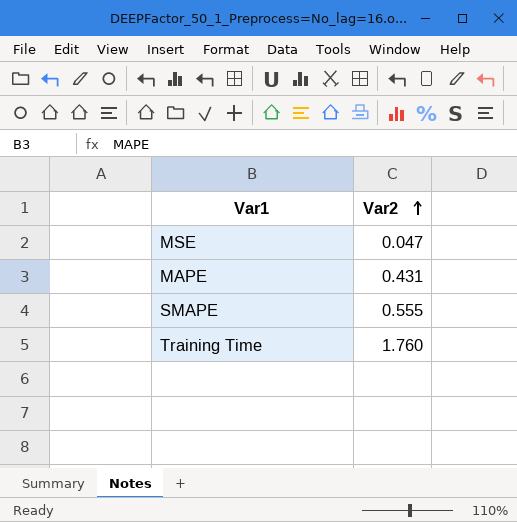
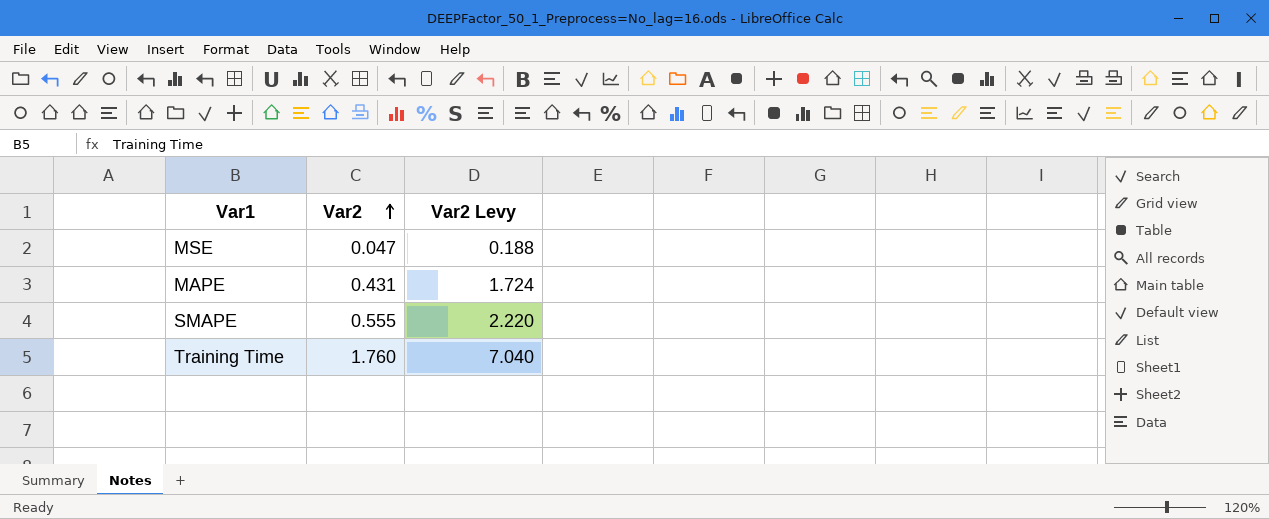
column Var2 Levy | formula: none -> [Var2] * 4

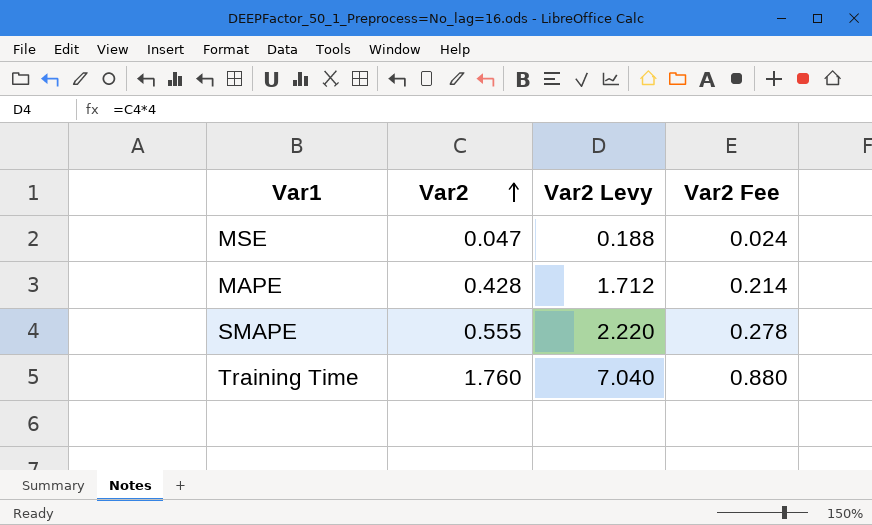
column Var2 Fee | formula: none -> [Var2] * 0.5
MAPE | Var2: 0.431 -> 0.428
MAPE | Var2 Levy: 1.724 -> 1.712

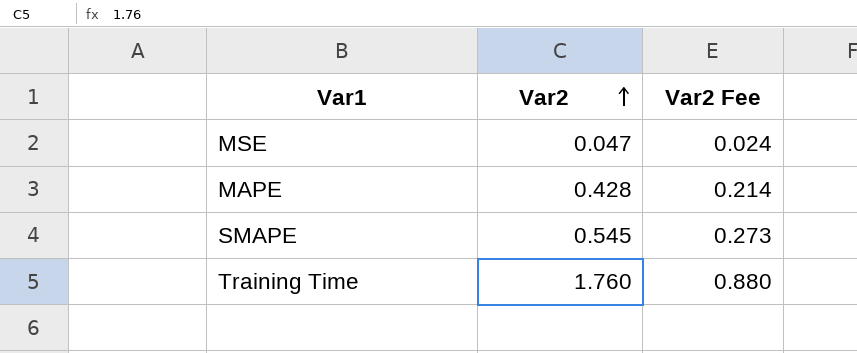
column Var2 Levy | formula: [Var2] * 4 -> none
SMAPE | Var2: 0.555 -> 0.545
SMAPE | Var2 Fee: 0.278 -> 0.273

